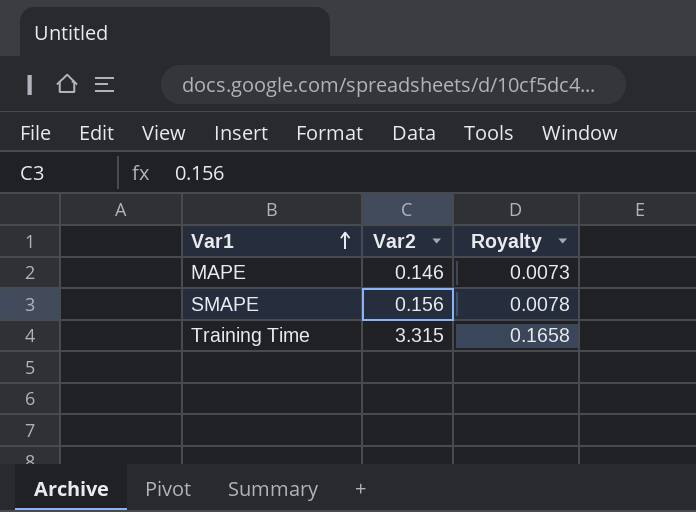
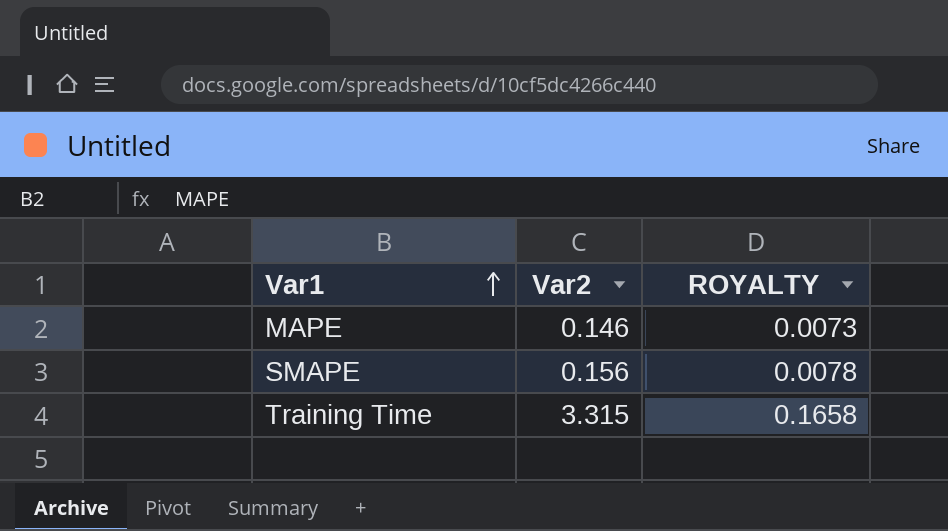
column name: Royalty -> ROYALTY

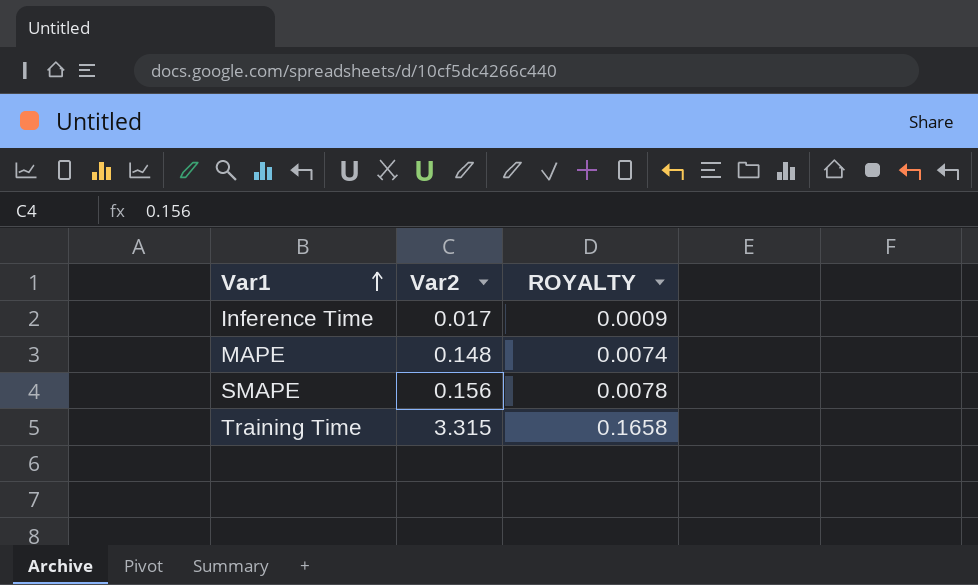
row Inference Time: none -> 0.017 | 0.0009
MAPE | Var2: 0.146 -> 0.148
MAPE | ROYALTY: 0.0073 -> 0.0074

